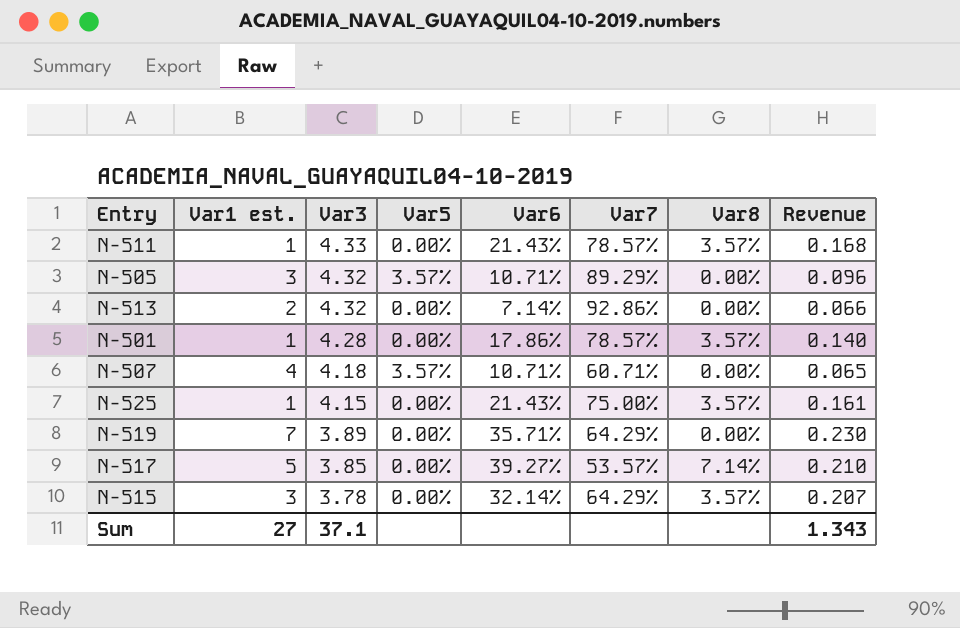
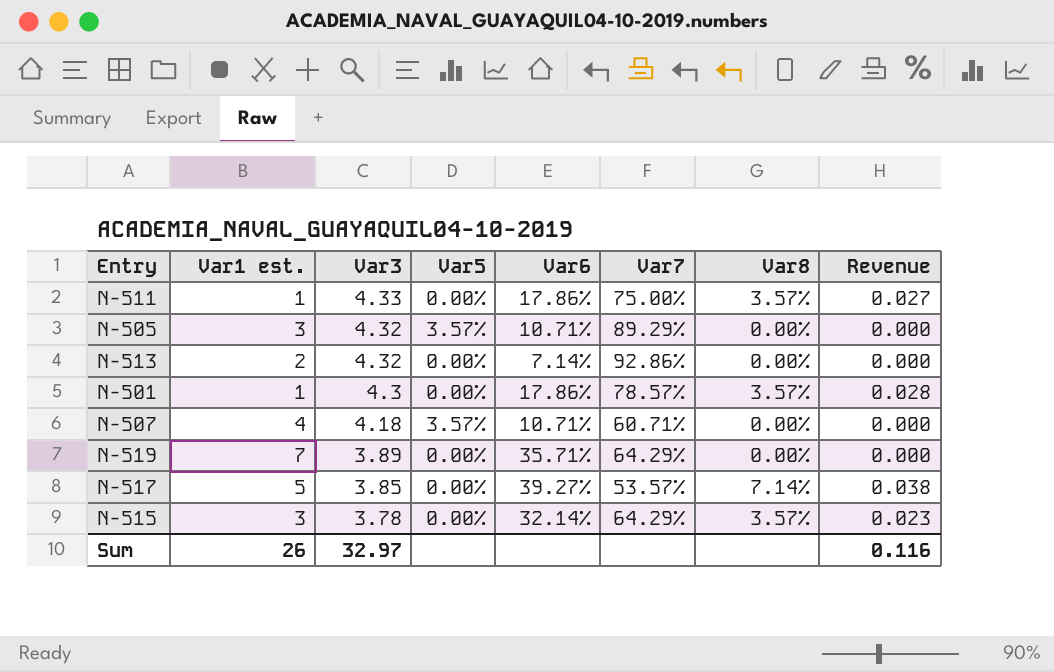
column Revenue | formula: [Var6] * [Var7] -> [Var7] * [Var8]
row N-525: 1 | 4.15 | 0.00% | 21.43% | 75.00% | 3.57% | 0.161 -> none
N-511 | Var6: 21.43% -> 17.86%
N-511 | Var7: 78.57% -> 75.00%
N-501 | Var3: 4.28 -> 4.3
Sum | Var1 est.: 27 -> 26
Sum | Var3: 37.1 -> 32.97
Sum | Revenue: 1.343 -> 0.116

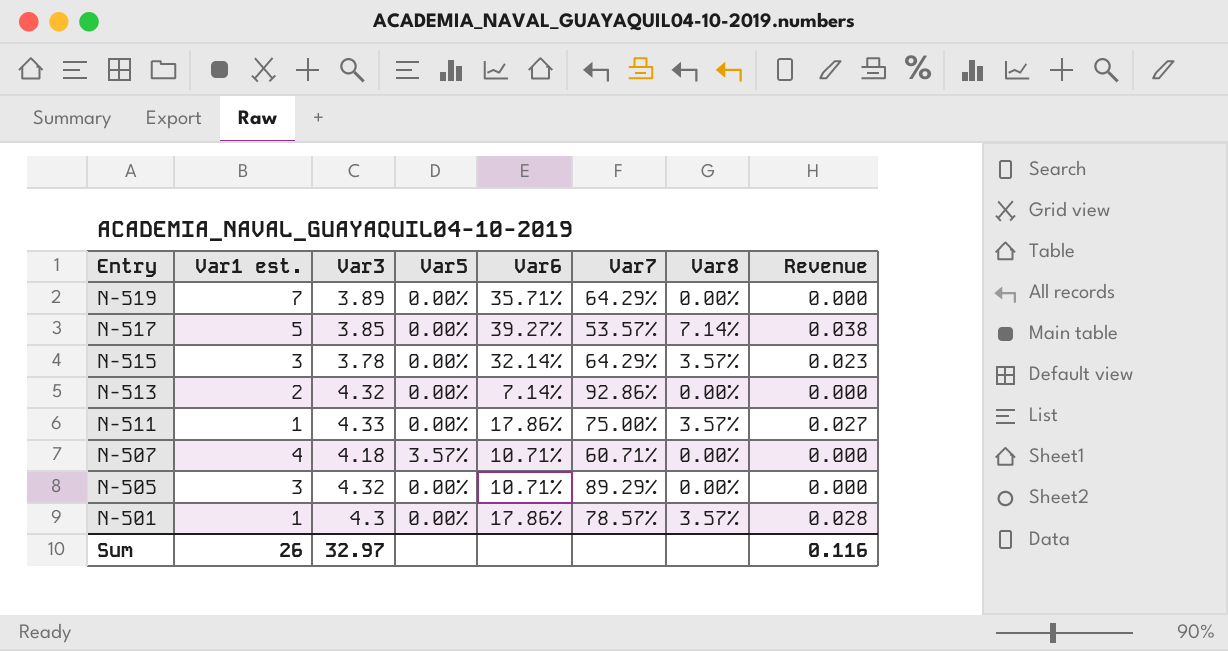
row order: Var3 descending -> Entry descending
N-505 | Var5: 3.57% -> 0.00%

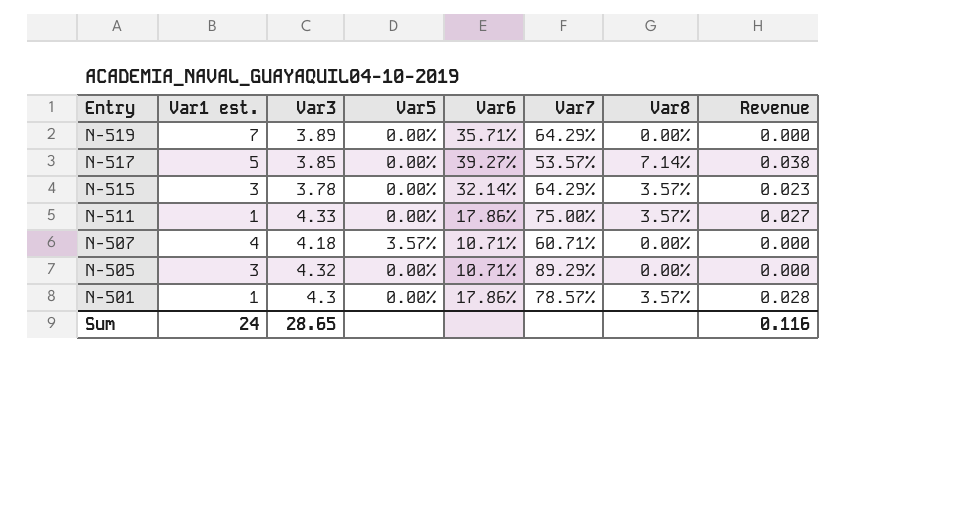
row N-513: 2 | 4.32 | 0.00% | 7.14% | 92.86% | 0.00% | 0.000 -> none
Sum | Var1 est.: 26 -> 24
Sum | Var3: 32.97 -> 28.65

